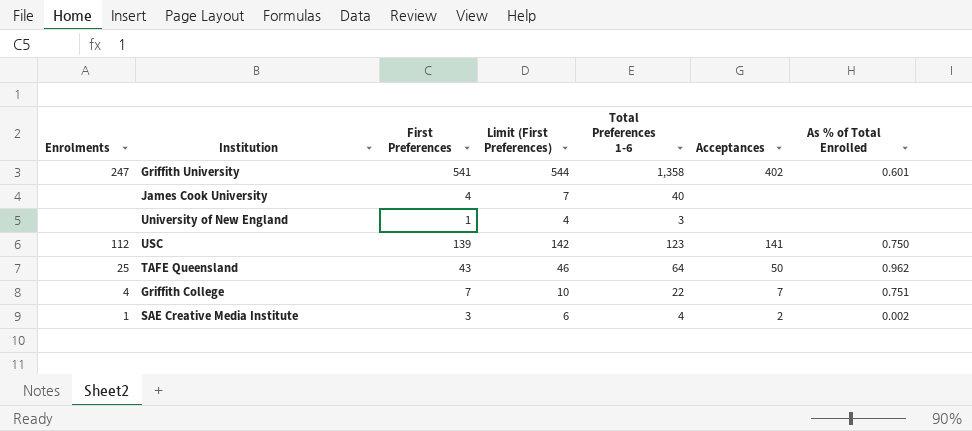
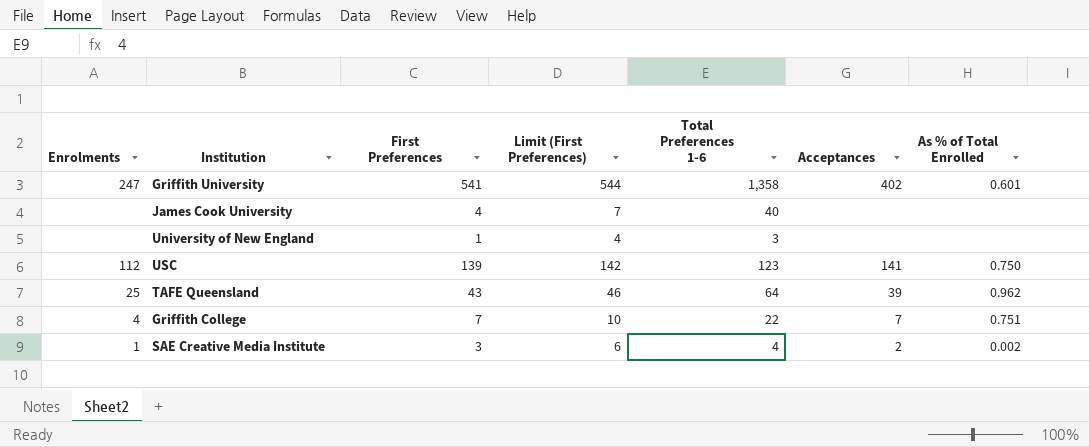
TAFE Queensland | Acceptances: 50 -> 39

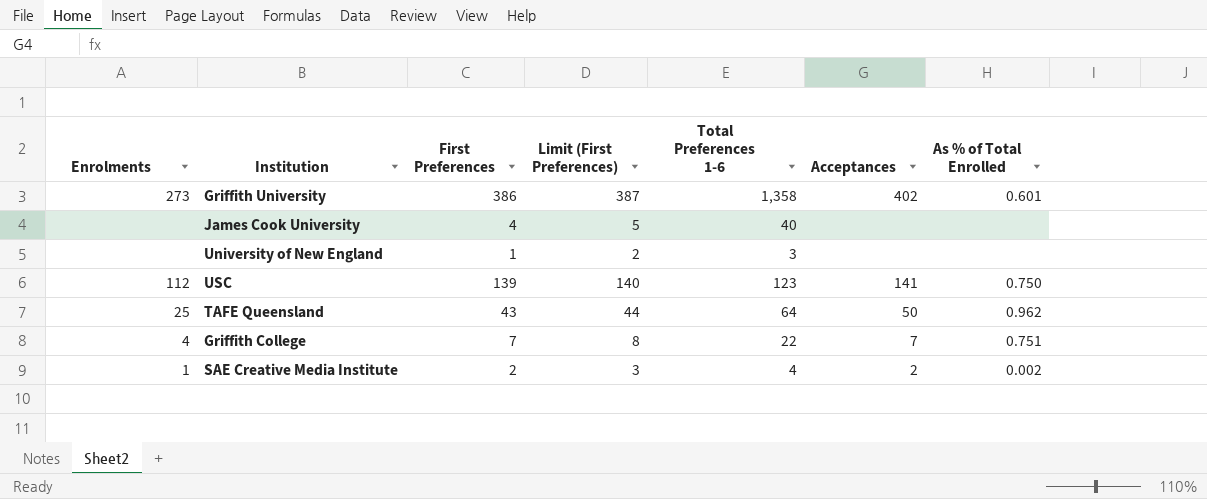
column Limit (First Preferences) | formula: [First Preferences] + 3 -> [First Preferences] + 1
Griffith University | Enrolments: 247 -> 273
Griffith University | First Preferences: 541 -> 386
TAFE Queensland | Acceptances: 39 -> 50
SAE Creative Media Institute | First Preferences: 3 -> 2

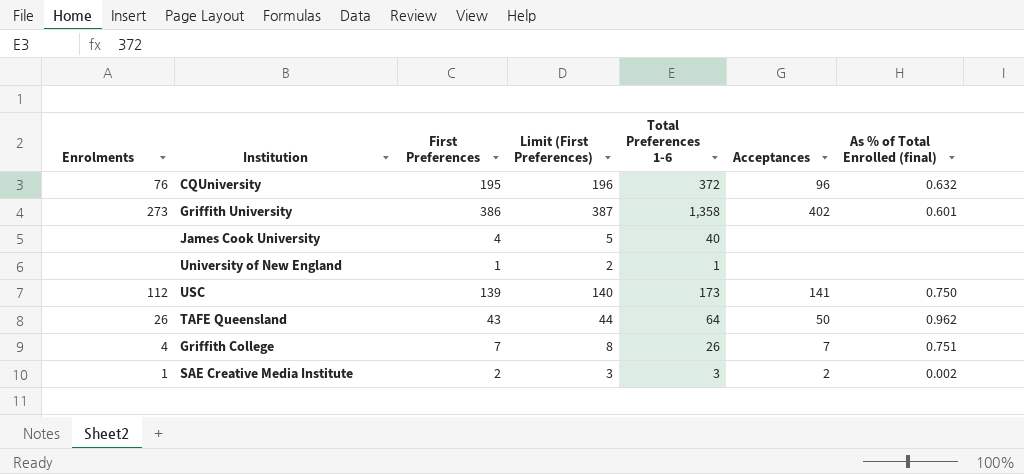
column name: As % of Total Enrolled -> As % of Total Enrolled (final)
row CQUniversity: none -> 76 | 195 | 196 | 372 | 96 | 0.632
University of New England | Total Preferences 1-6: 3 -> 1
USC | Total Preferences 1-6: 123 -> 173
TAFE Queensland | Enrolments: 25 -> 26
Griffith College | Total Preferences 1-6: 22 -> 26
SAE Creative Media Institute | Total Preferences 1-6: 4 -> 3

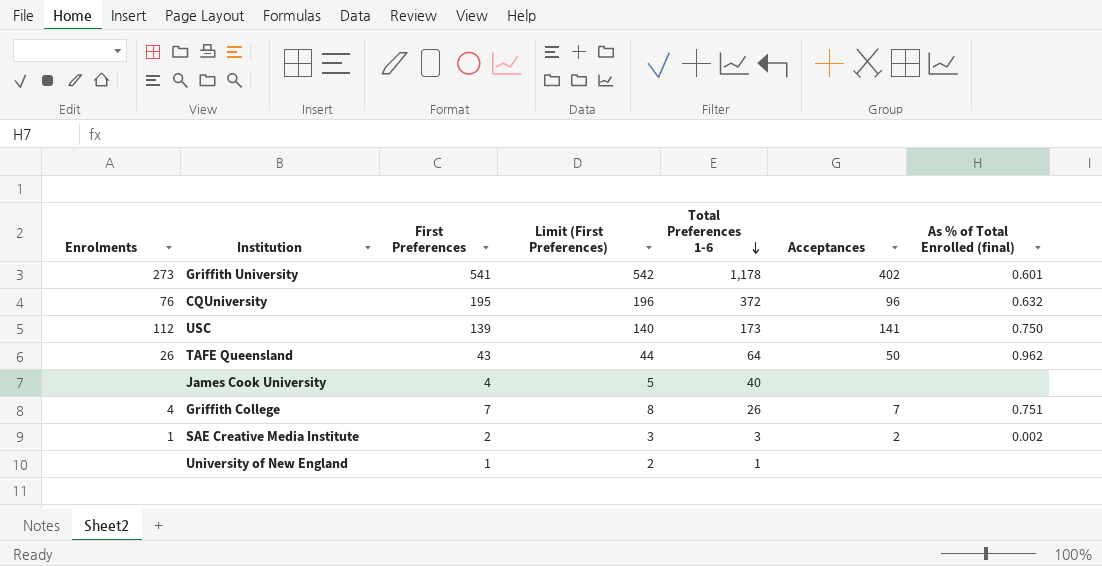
row order: none -> Total Preferences 1-6 descending
Griffith University | First Preferences: 386 -> 541
Griffith University | Limit (First Preferences): 387 -> 542
Griffith University | Total Preferences 1-6: 1,358 -> 1,178

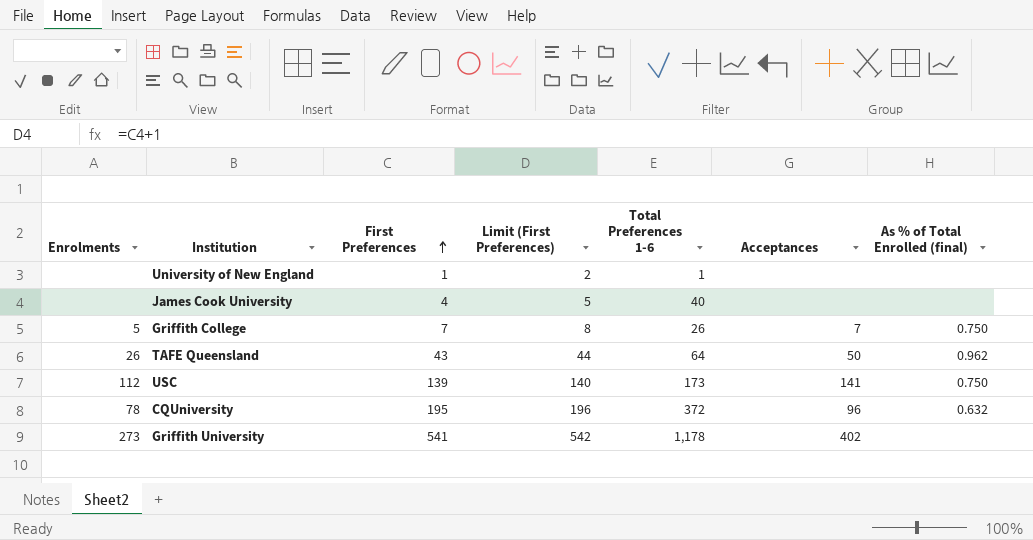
row order: Total Preferences 1-6 descending -> First Preferences ascending
row SAE Creative Media Institute: 1 | 2 | 3 | 3 | 2 | 0.002 -> none
Griffith College | Enrolments: 4 -> 5
Griffith College | As % of Total Enrolled (final): 0.751 -> 0.750
CQUniversity | Enrolments: 76 -> 78
Griffith University | As % of Total Enrolled (final): 0.601 -> none

